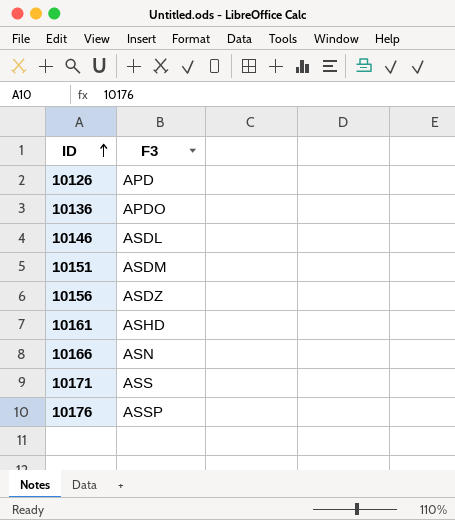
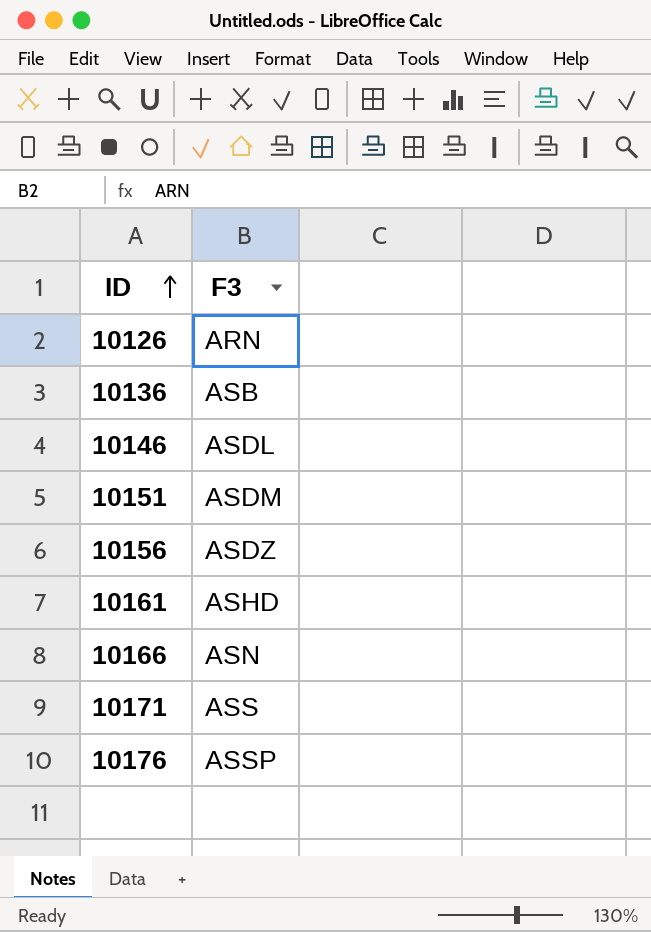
10126 | F3: APD -> ARN
10136 | F3: APDO -> ASB

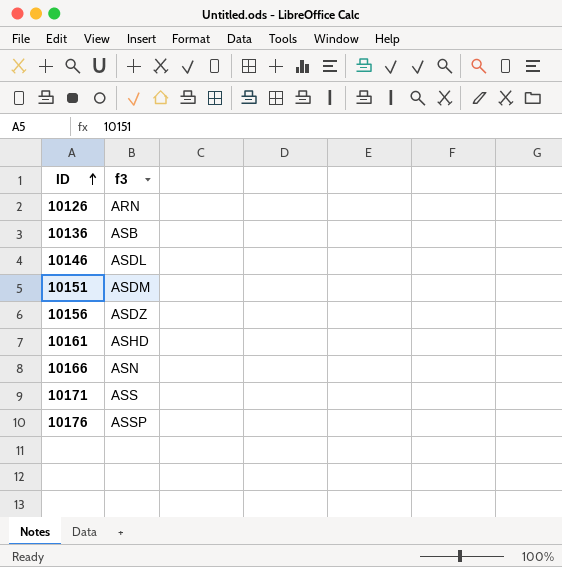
column name: F3 -> f3

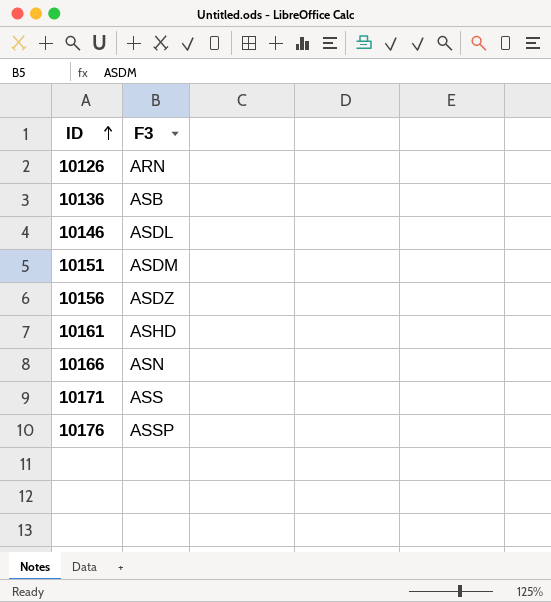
column name: f3 -> F3

